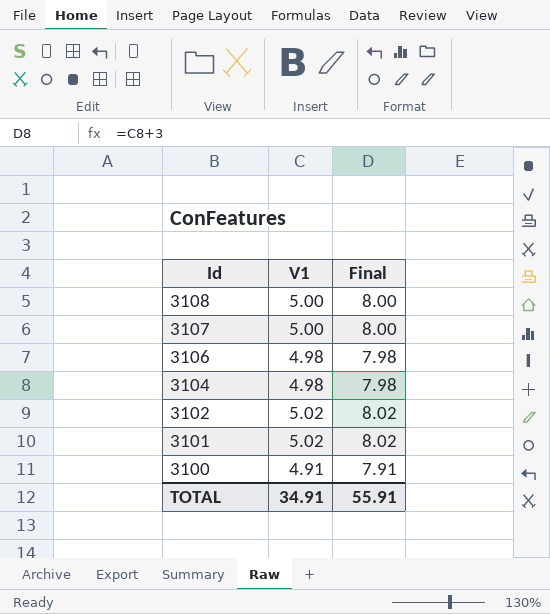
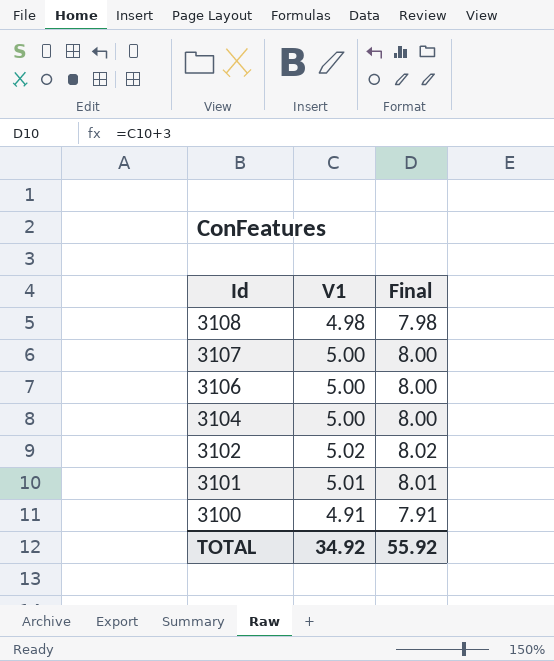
3108 | V1: 5.00 -> 4.98
3108 | Final: 8.00 -> 7.98
3106 | V1: 4.98 -> 5.00
3106 | Final: 7.98 -> 8.00
3104 | V1: 4.98 -> 5.00
3104 | Final: 7.98 -> 8.00
3101 | V1: 5.02 -> 5.01
3101 | Final: 8.02 -> 8.01
TOTAL | V1: 34.91 -> 34.92
TOTAL | Final: 55.91 -> 55.92

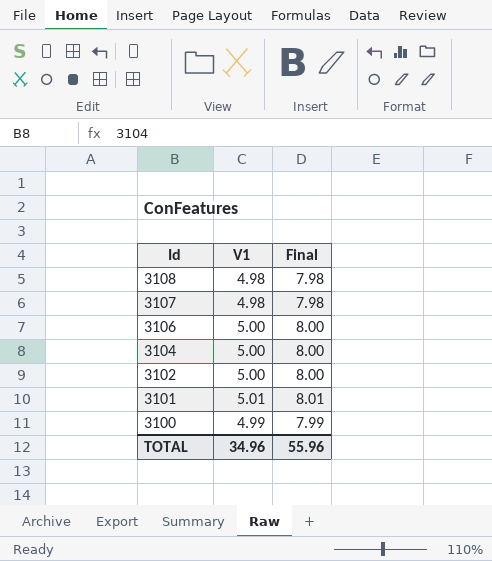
3107 | V1: 5.00 -> 4.98
3107 | Final: 8.00 -> 7.98
3102 | V1: 5.02 -> 5.00
3102 | Final: 8.02 -> 8.00
3100 | V1: 4.91 -> 4.99
3100 | Final: 7.91 -> 7.99
TOTAL | V1: 34.92 -> 34.96
TOTAL | Final: 55.92 -> 55.96

